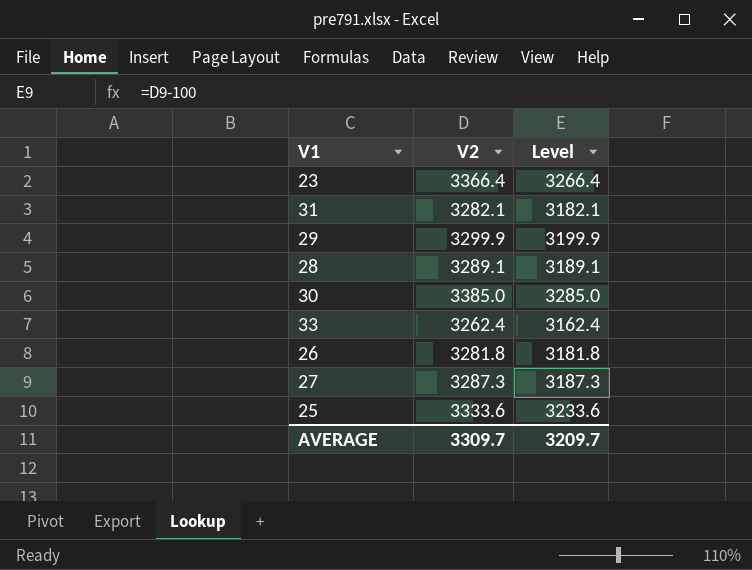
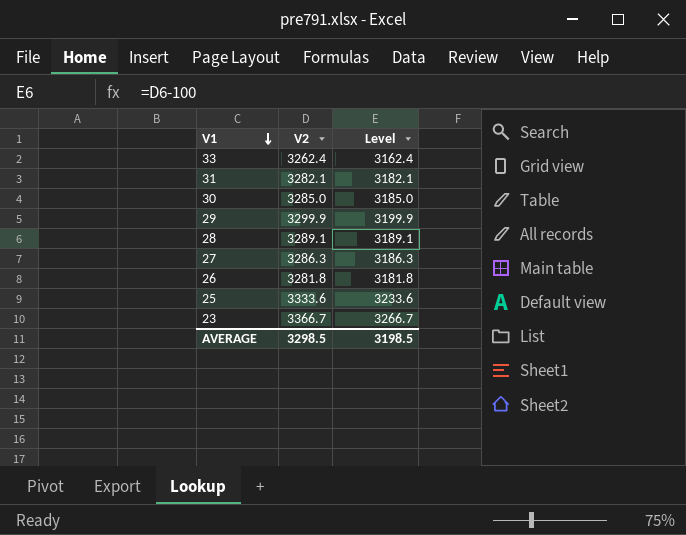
row order: none -> V1 descending
30 | V2: 3385.0 -> 3285.0
30 | Level: 3285.0 -> 3185.0
27 | V2: 3287.3 -> 3286.3
27 | Level: 3187.3 -> 3186.3
23 | V2: 3366.4 -> 3366.7
23 | Level: 3266.4 -> 3266.7
AVERAGE | V2: 3309.7 -> 3298.5
AVERAGE | Level: 3209.7 -> 3198.5

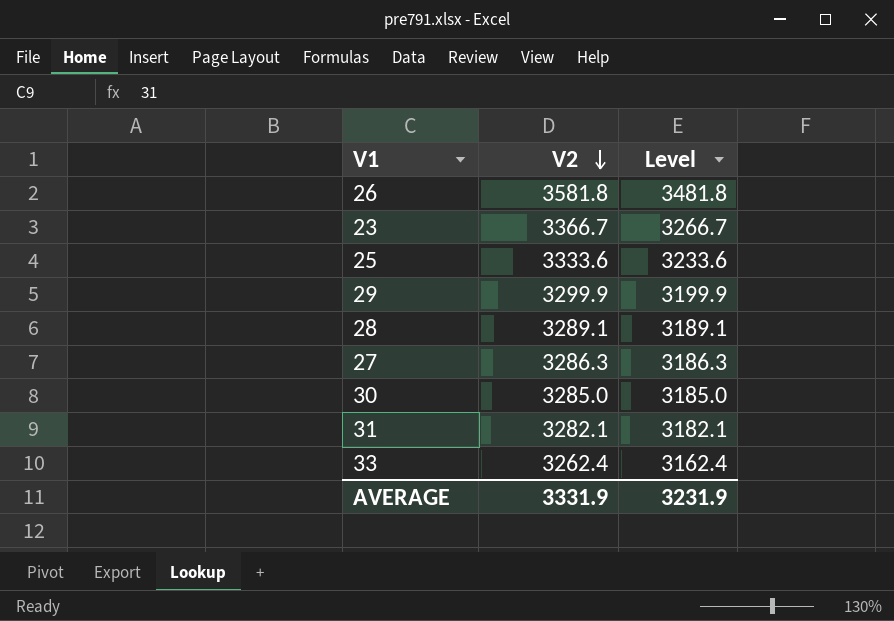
row order: V1 descending -> V2 descending
26 | V2: 3281.8 -> 3581.8
26 | Level: 3181.8 -> 3481.8
AVERAGE | V2: 3298.5 -> 3331.9
AVERAGE | Level: 3198.5 -> 3231.9

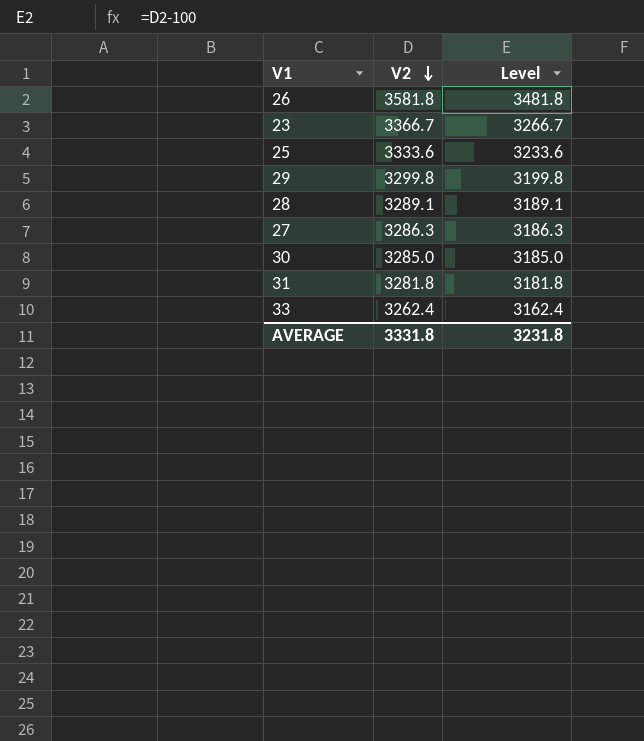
29 | V2: 3299.9 -> 3299.8
29 | Level: 3199.9 -> 3199.8
31 | V2: 3282.1 -> 3281.8
31 | Level: 3182.1 -> 3181.8
AVERAGE | V2: 3331.9 -> 3331.8
AVERAGE | Level: 3231.9 -> 3231.8

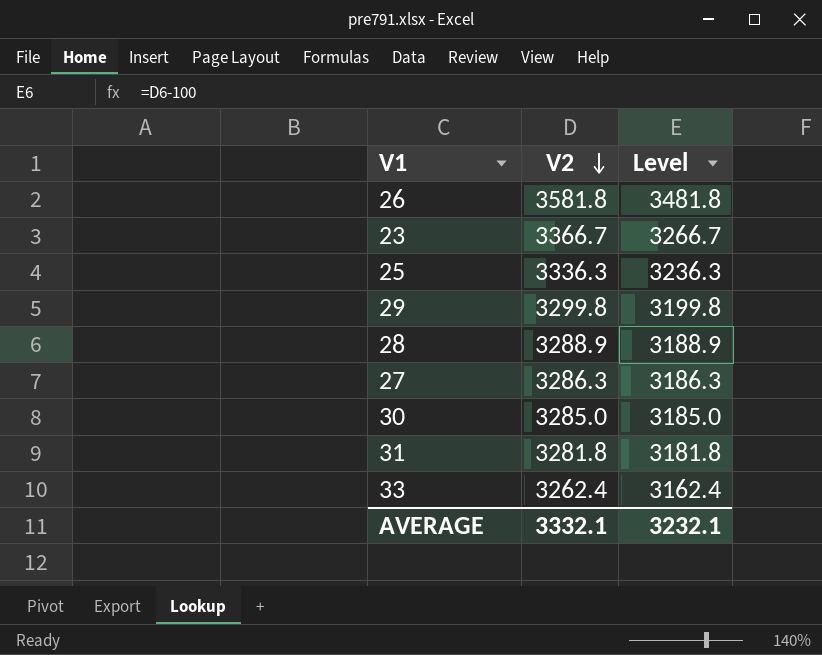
25 | V2: 3333.6 -> 3336.3
25 | Level: 3233.6 -> 3236.3
28 | V2: 3289.1 -> 3288.9
28 | Level: 3189.1 -> 3188.9
AVERAGE | V2: 3331.8 -> 3332.1
AVERAGE | Level: 3231.8 -> 3232.1

